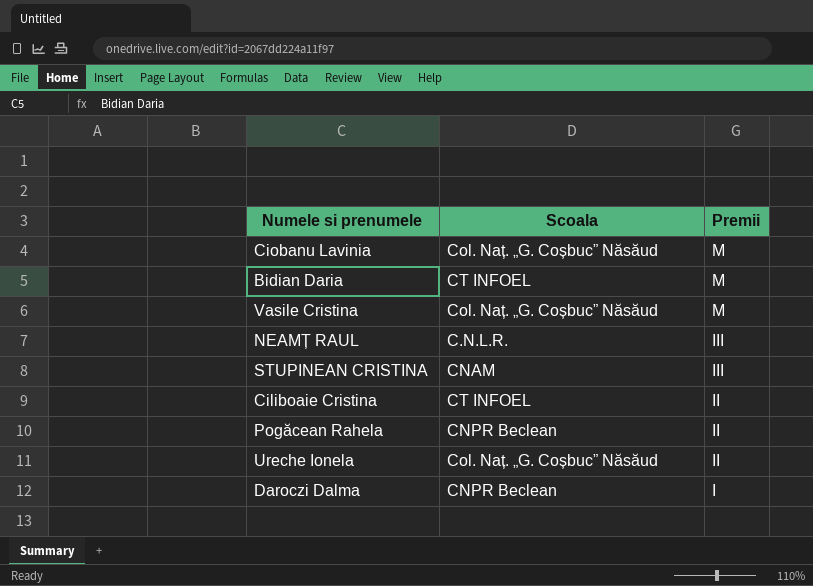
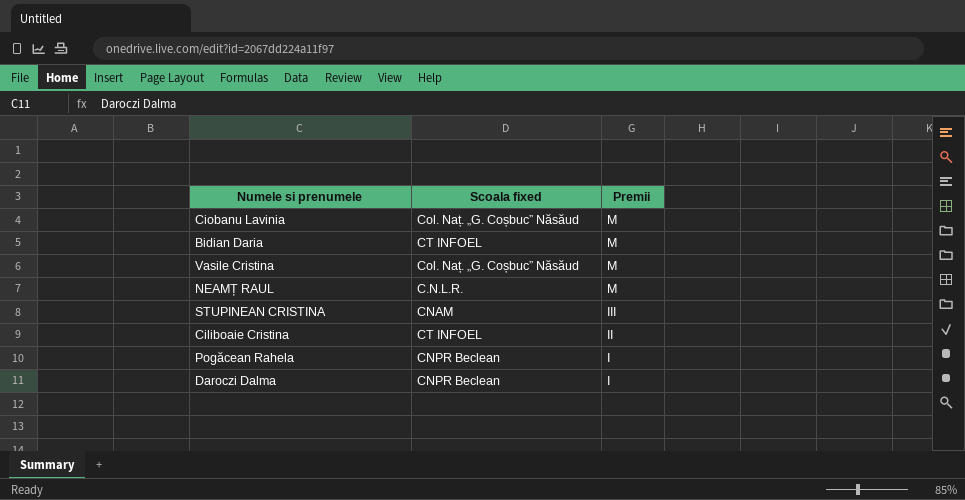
column name: Scoala -> Scoala fixed
row Ureche Ionela: Col. Naț. „G. Coșbuc” Năsăud | II -> none
NEAMȚ RAUL | Premii: III -> M
Pogăcean Rahela | Premii: II -> I

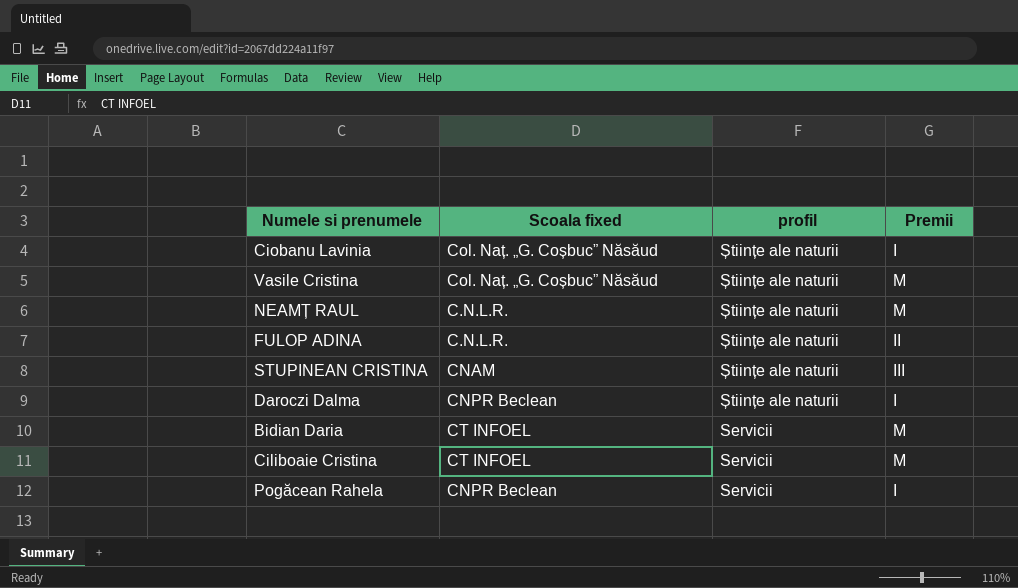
row order: Premii descending -> profil descending
column profil | position: none -> 3
Ciobanu Lavinia | Premii: M -> I
row FULOP ADINA: none -> C.N.L.R. | Științe ale naturii | II
Ciliboaie Cristina | Premii: II -> M

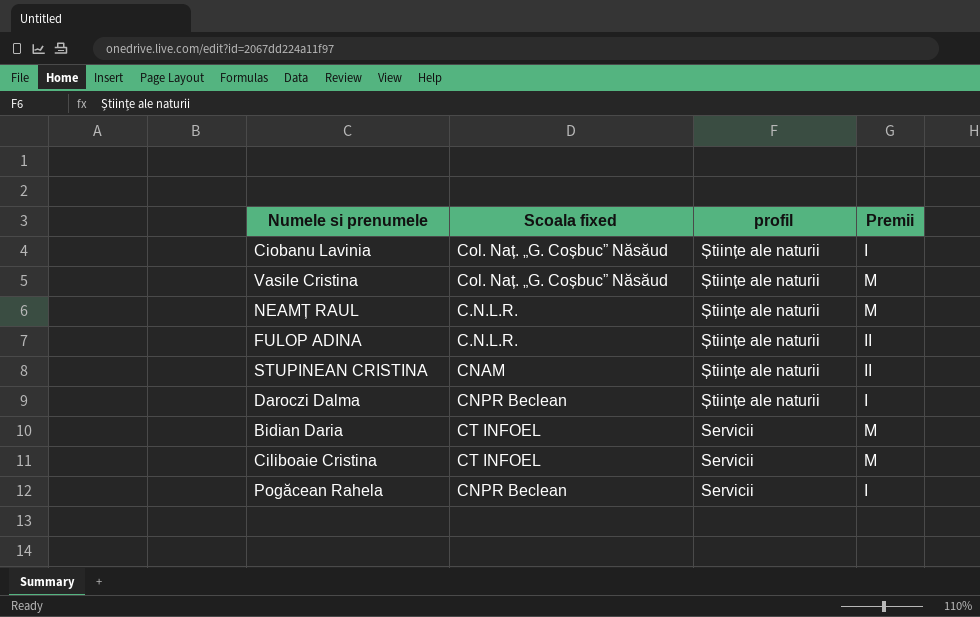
STUPINEAN CRISTINA | Premii: III -> II

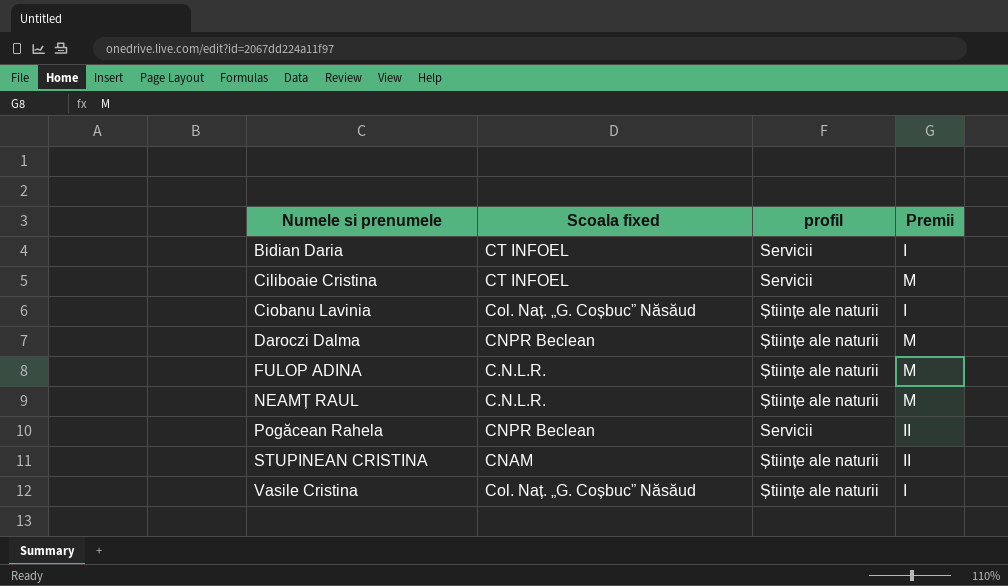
row order: profil descending -> Numele si prenumele ascending
Bidian Daria | Premii: M -> I
Daroczi Dalma | Premii: I -> M
FULOP ADINA | Premii: II -> M
Pogăcean Rahela | Premii: I -> II
Vasile Cristina | Premii: M -> I

